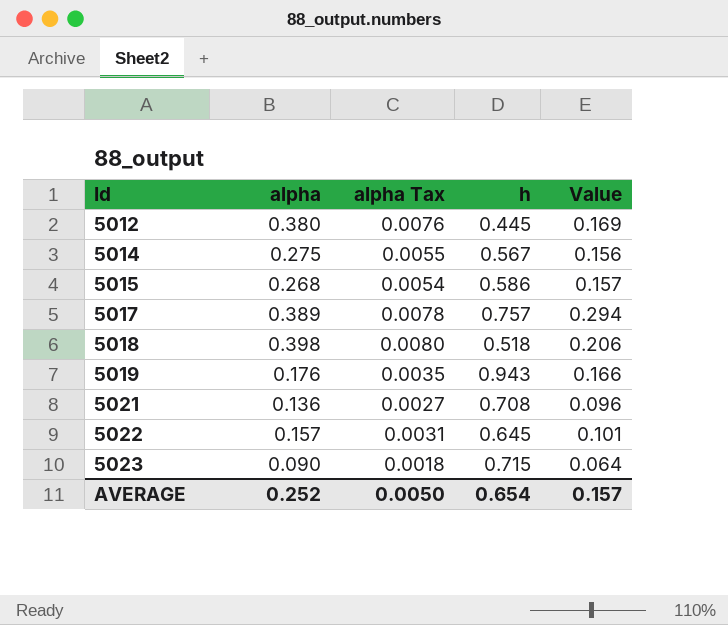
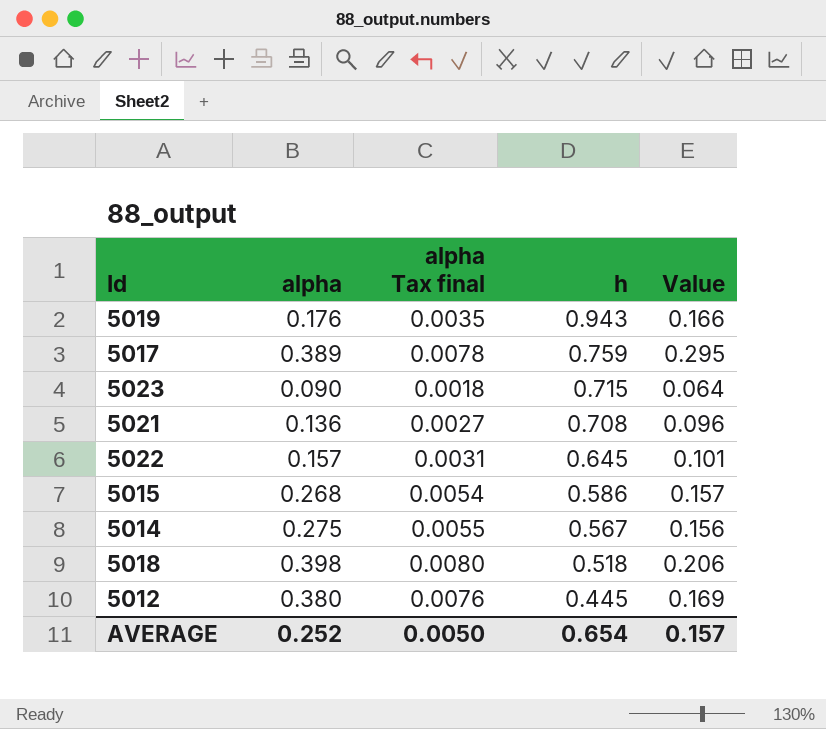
row order: Id ascending -> h descending
column name: alpha Tax -> alpha Tax final
5017 | h: 0.757 -> 0.759
5017 | Value: 0.294 -> 0.295

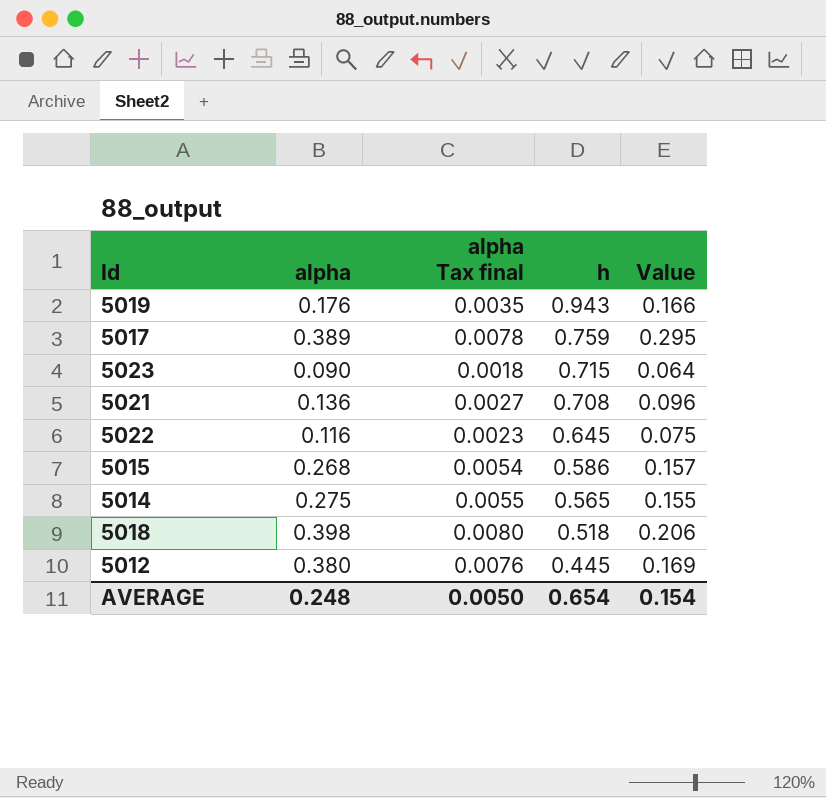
5022 | alpha: 0.157 -> 0.116
5022 | alpha Tax final: 0.0031 -> 0.0023
5022 | Value: 0.101 -> 0.075
5014 | h: 0.567 -> 0.565
5014 | Value: 0.156 -> 0.155
AVERAGE | alpha: 0.252 -> 0.248
AVERAGE | Value: 0.157 -> 0.154

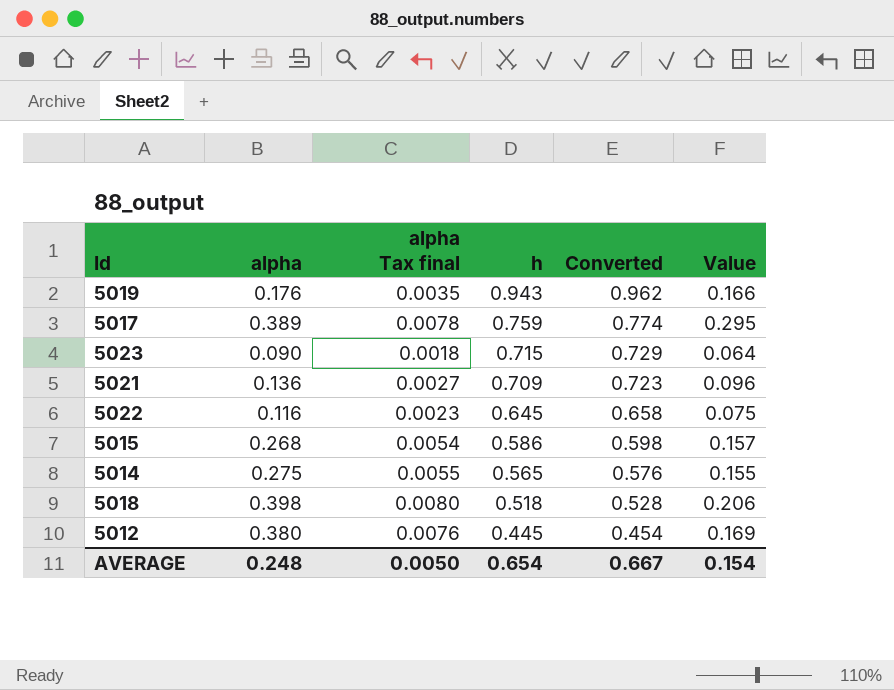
column Converted | formula: none -> [h] * 1.02
5021 | h: 0.708 -> 0.709

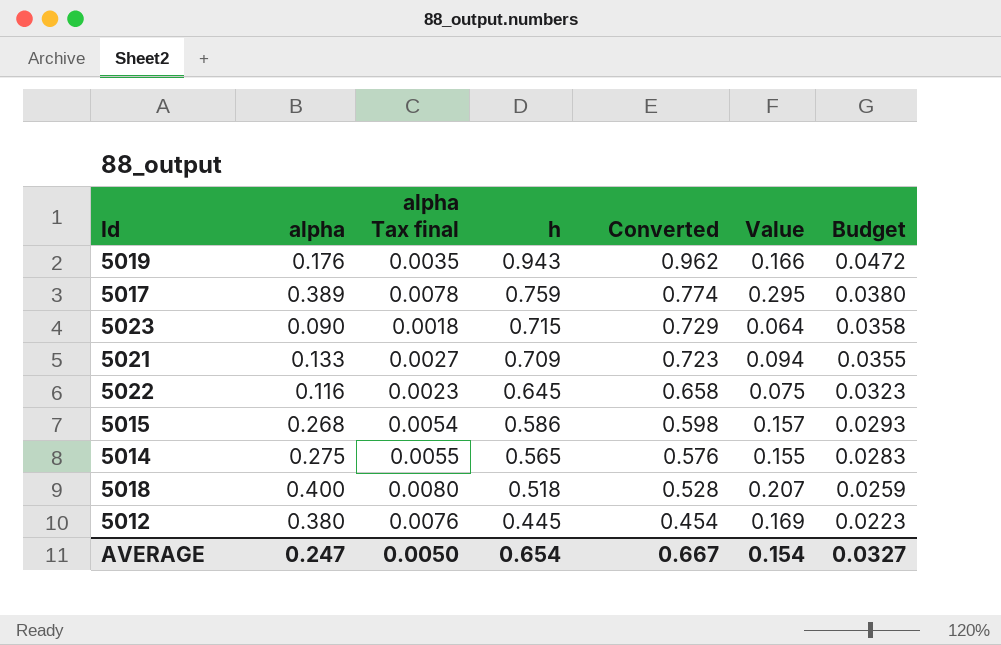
column Budget | formula: none -> [h] * 0.05
5021 | alpha: 0.136 -> 0.133
5021 | Value: 0.096 -> 0.094
5018 | alpha: 0.398 -> 0.400
5018 | Value: 0.206 -> 0.207
AVERAGE | alpha: 0.248 -> 0.247

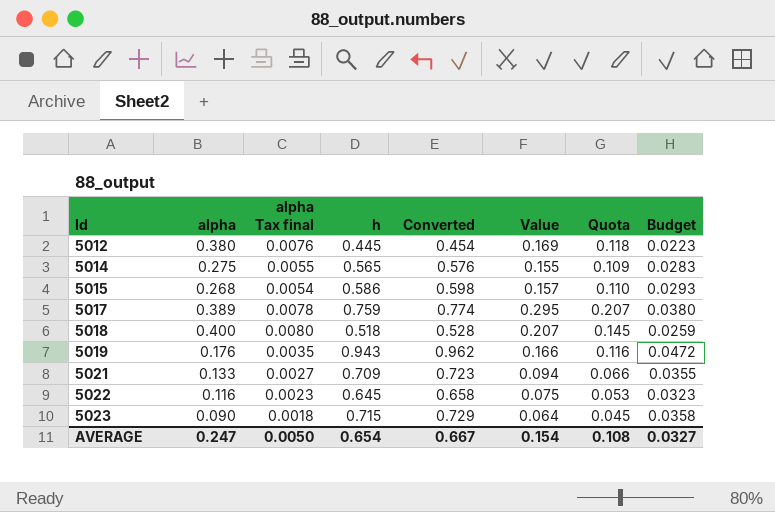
row order: h descending -> Id ascending
column Quota | formula: none -> [Value] * 0.7

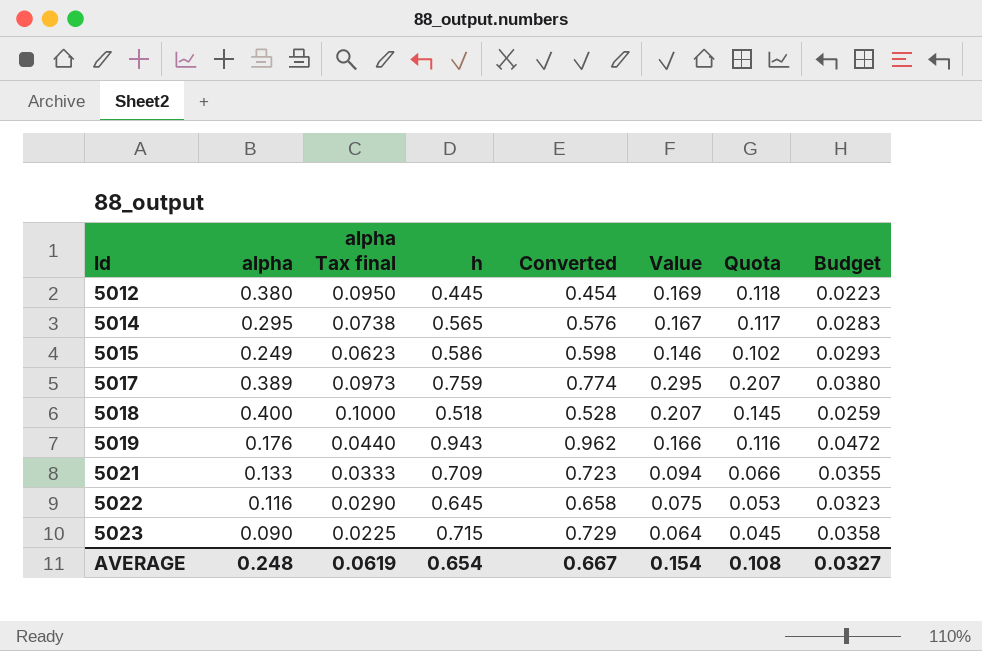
column alpha Tax final | formula: [alpha] * 0.02 -> [alpha] * 0.25
5014 | alpha: 0.275 -> 0.295
5014 | Value: 0.155 -> 0.167
5014 | Quota: 0.109 -> 0.117
5015 | alpha: 0.268 -> 0.249
5015 | Value: 0.157 -> 0.146
5015 | Quota: 0.110 -> 0.102
AVERAGE | alpha: 0.247 -> 0.248
AVERAGE | alpha Tax final: 0.0050 -> 0.0619

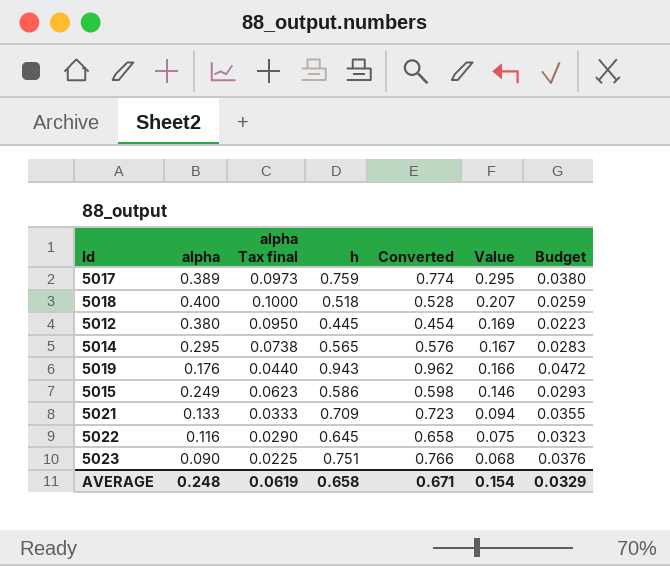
row order: Id ascending -> Value descending
column Quota | formula: [Value] * 0.7 -> none
5023 | h: 0.715 -> 0.751
5023 | Converted: 0.729 -> 0.766
5023 | Value: 0.064 -> 0.068
5023 | Budget: 0.0358 -> 0.0376
AVERAGE | h: 0.654 -> 0.658
AVERAGE | Converted: 0.667 -> 0.671
AVERAGE | Budget: 0.0327 -> 0.0329

